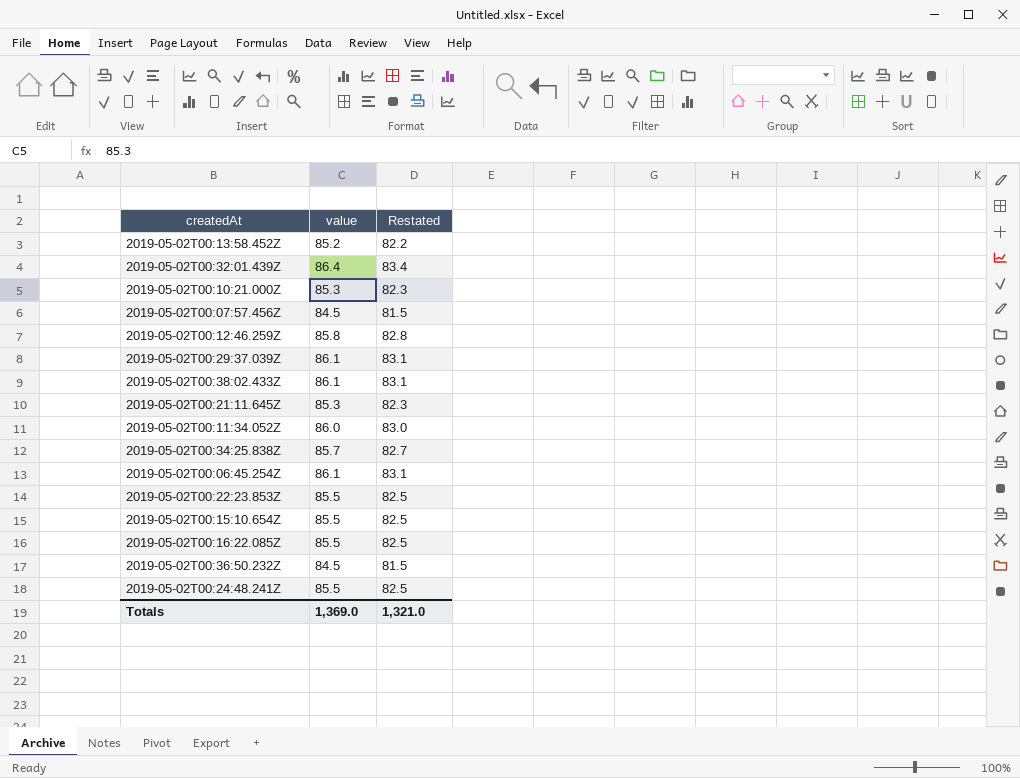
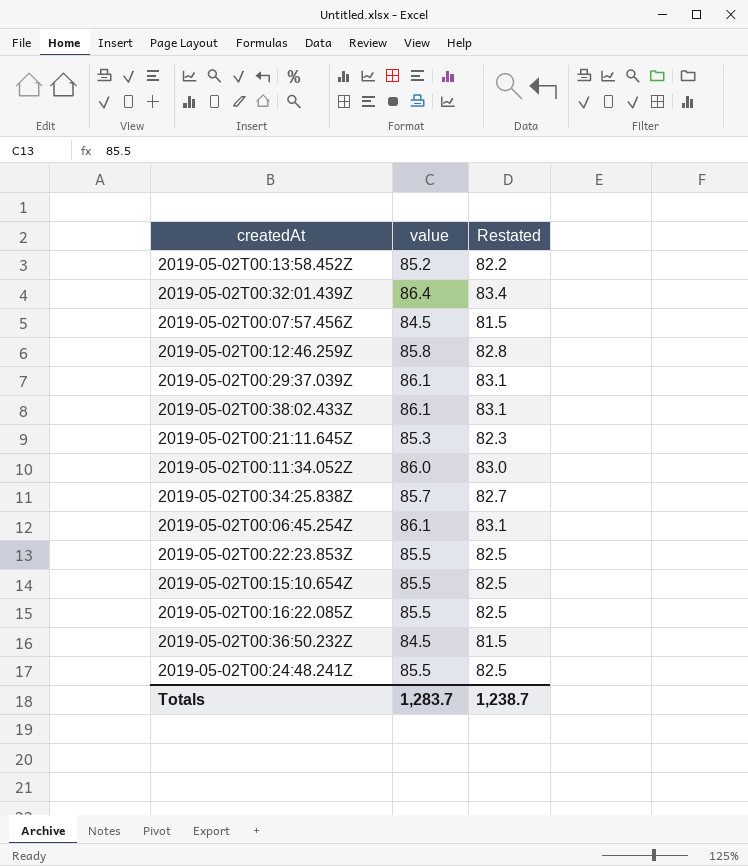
row 2019-05-02T00:10:21.000Z: 85.3 | 82.3 -> none
Totals | value: 1,369.0 -> 1,283.7
Totals | Restated: 1,321.0 -> 1,238.7

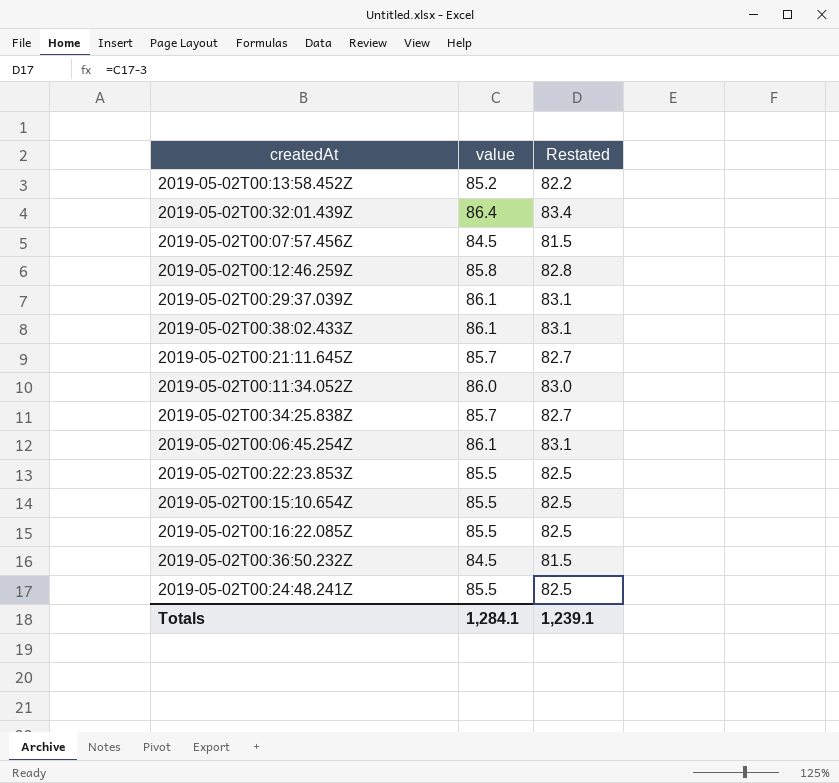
2019-05-02T00:21:11.645Z | value: 85.3 -> 85.7
2019-05-02T00:21:11.645Z | Restated: 82.3 -> 82.7
Totals | value: 1,283.7 -> 1,284.1
Totals | Restated: 1,238.7 -> 1,239.1

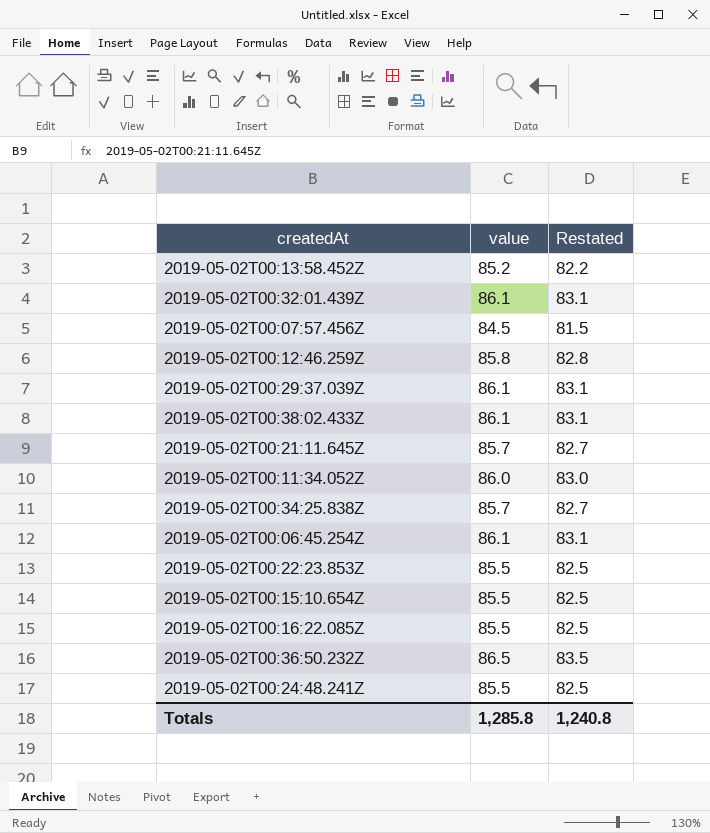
2019-05-02T00:32:01.439Z | value: 86.4 -> 86.1
2019-05-02T00:32:01.439Z | Restated: 83.4 -> 83.1
2019-05-02T00:36:50.232Z | value: 84.5 -> 86.5
2019-05-02T00:36:50.232Z | Restated: 81.5 -> 83.5
Totals | value: 1,284.1 -> 1,285.8
Totals | Restated: 1,239.1 -> 1,240.8

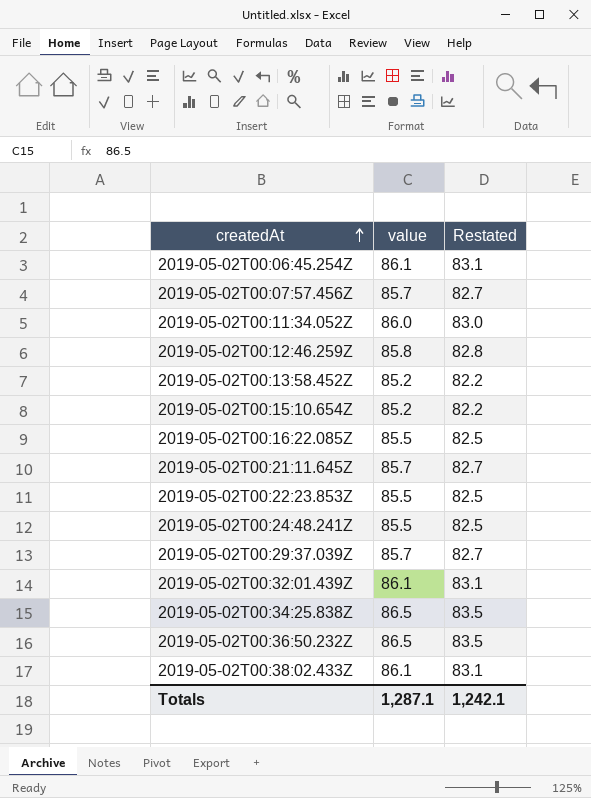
row order: none -> createdAt ascending
2019-05-02T00:07:57.456Z | value: 84.5 -> 85.7
2019-05-02T00:07:57.456Z | Restated: 81.5 -> 82.7
2019-05-02T00:15:10.654Z | value: 85.5 -> 85.2
2019-05-02T00:15:10.654Z | Restated: 82.5 -> 82.2
2019-05-02T00:29:37.039Z | value: 86.1 -> 85.7
2019-05-02T00:29:37.039Z | Restated: 83.1 -> 82.7
2019-05-02T00:34:25.838Z | value: 85.7 -> 86.5
2019-05-02T00:34:25.838Z | Restated: 82.7 -> 83.5
Totals | value: 1,285.8 -> 1,287.1
Totals | Restated: 1,240.8 -> 1,242.1

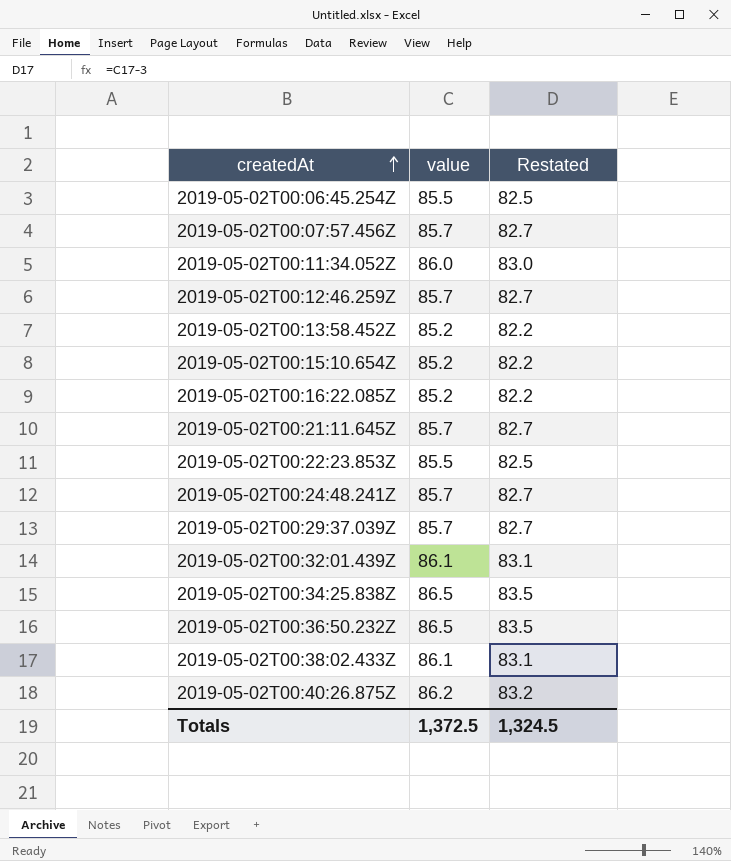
2019-05-02T00:06:45.254Z | value: 86.1 -> 85.5
2019-05-02T00:06:45.254Z | Restated: 83.1 -> 82.5
2019-05-02T00:12:46.259Z | value: 85.8 -> 85.7
2019-05-02T00:12:46.259Z | Restated: 82.8 -> 82.7
2019-05-02T00:16:22.085Z | value: 85.5 -> 85.2
2019-05-02T00:16:22.085Z | Restated: 82.5 -> 82.2
2019-05-02T00:24:48.241Z | value: 85.5 -> 85.7
2019-05-02T00:24:48.241Z | Restated: 82.5 -> 82.7
row 2019-05-02T00:40:26.875Z: none -> 86.2 | 83.2
Totals | value: 1,287.1 -> 1,372.5
Totals | Restated: 1,242.1 -> 1,324.5

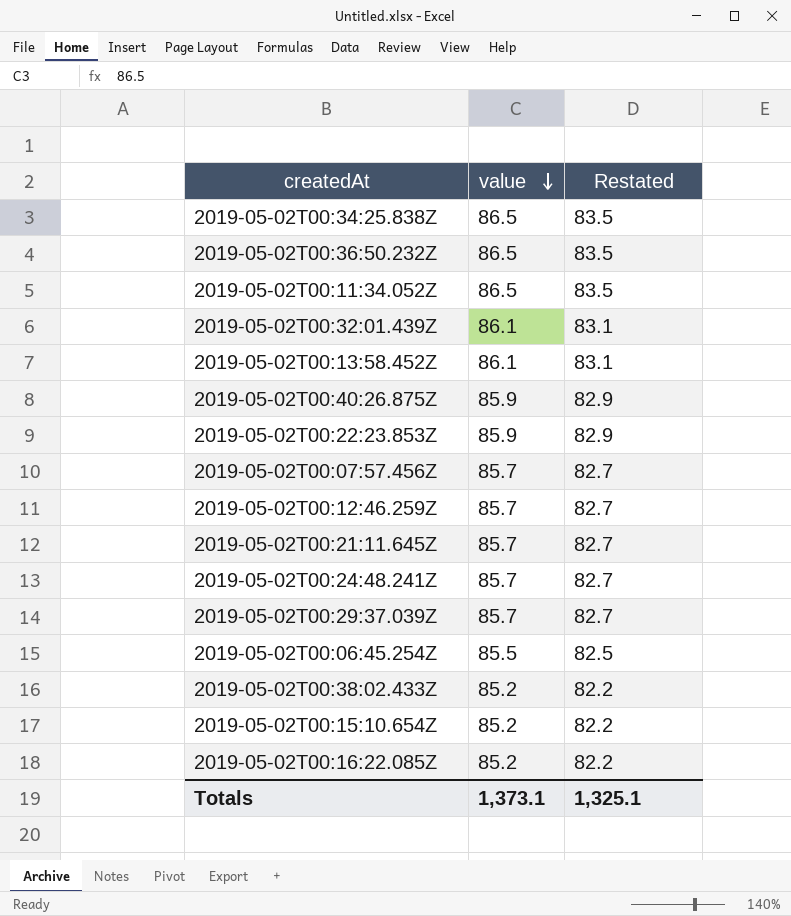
row order: createdAt ascending -> value descending
2019-05-02T00:11:34.052Z | value: 86.0 -> 86.5
2019-05-02T00:11:34.052Z | Restated: 83.0 -> 83.5
2019-05-02T00:13:58.452Z | value: 85.2 -> 86.1
2019-05-02T00:13:58.452Z | Restated: 82.2 -> 83.1
2019-05-02T00:40:26.875Z | value: 86.2 -> 85.9
2019-05-02T00:40:26.875Z | Restated: 83.2 -> 82.9
2019-05-02T00:22:23.853Z | value: 85.5 -> 85.9
2019-05-02T00:22:23.853Z | Restated: 82.5 -> 82.9
2019-05-02T00:38:02.433Z | value: 86.1 -> 85.2
2019-05-02T00:38:02.433Z | Restated: 83.1 -> 82.2
Totals | value: 1,372.5 -> 1,373.1
Totals | Restated: 1,324.5 -> 1,325.1

